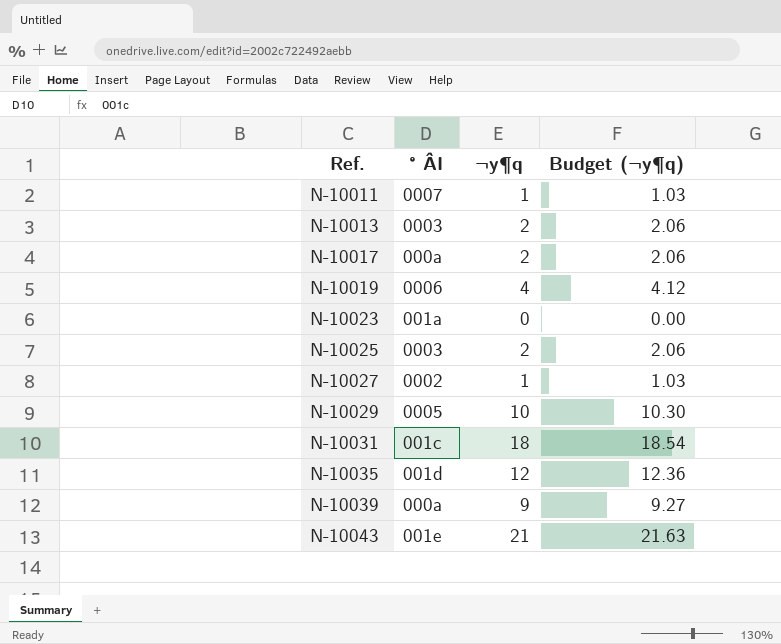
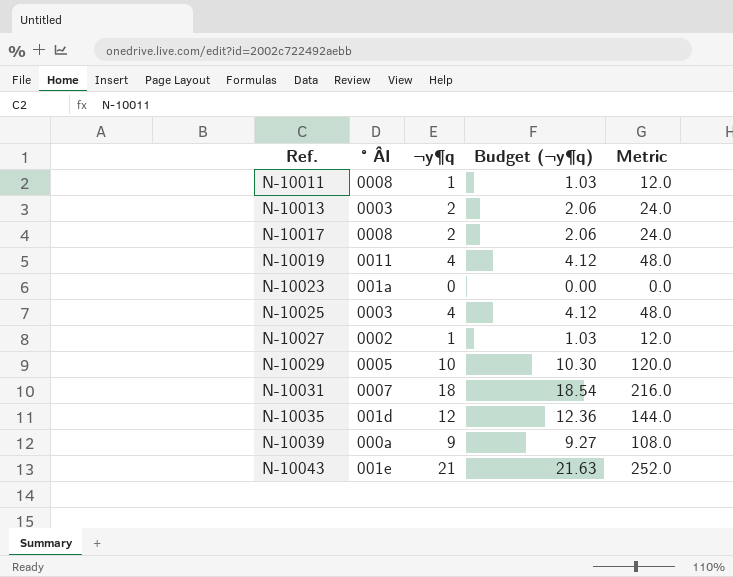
column Metric | formula: none -> [¬y¶q] * 12
N-10011 | ° ÂI: 0007 -> 0008
N-10017 | ° ÂI: 000a -> 0008
N-10019 | ° ÂI: 0006 -> 0011
N-10025 | ¬y¶q: 2 -> 4
N-10025 | Budget (¬y¶q): 2.06 -> 4.12
N-10031 | ° ÂI: 001c -> 0007

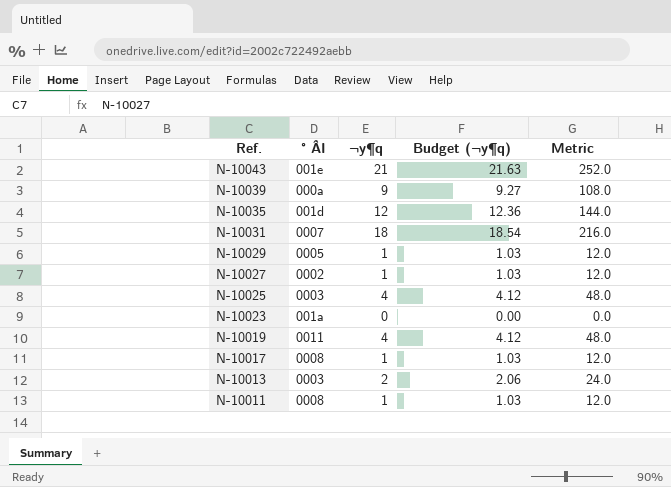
row order: Ref. ascending -> Ref. descending
N-10029 | ¬y¶q: 10 -> 1
N-10029 | Budget (¬y¶q): 10.30 -> 1.03
N-10029 | Metric: 120.0 -> 12.0
N-10017 | ¬y¶q: 2 -> 1
N-10017 | Budget (¬y¶q): 2.06 -> 1.03
N-10017 | Metric: 24.0 -> 12.0

